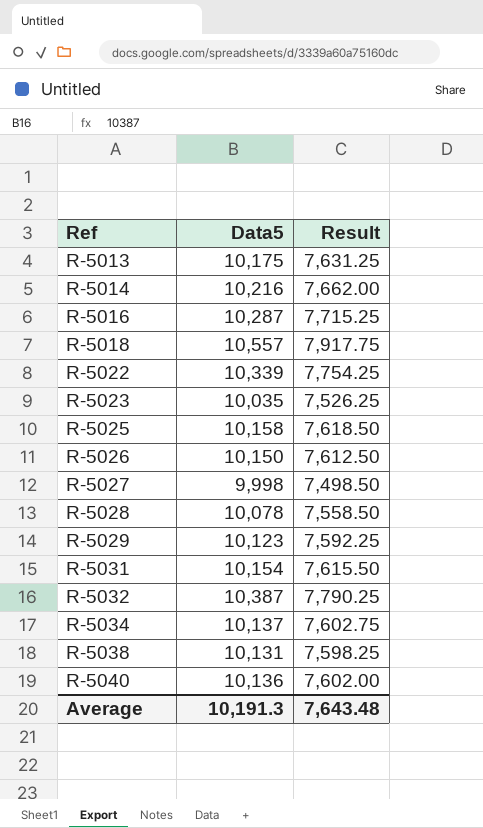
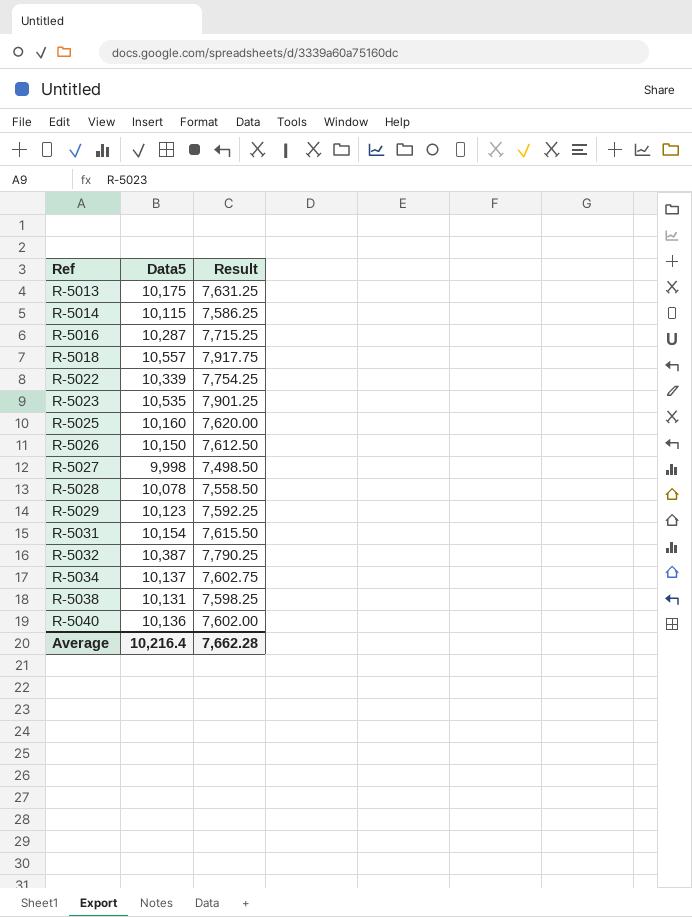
R-5014 | Data5: 10,216 -> 10,115
R-5014 | Result: 7,662.00 -> 7,586.25
R-5023 | Data5: 10,035 -> 10,535
R-5023 | Result: 7,526.25 -> 7,901.25
R-5025 | Data5: 10,158 -> 10,160
R-5025 | Result: 7,618.50 -> 7,620.00
Average | Data5: 10,191.3 -> 10,216.4
Average | Result: 7,643.48 -> 7,662.28

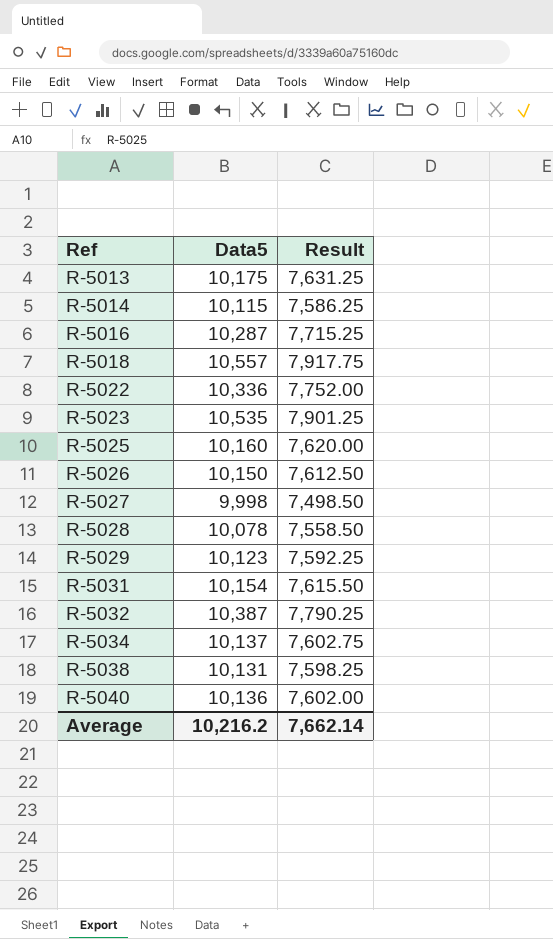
R-5022 | Data5: 10,339 -> 10,336
R-5022 | Result: 7,754.25 -> 7,752.00
Average | Data5: 10,216.4 -> 10,216.2
Average | Result: 7,662.28 -> 7,662.14

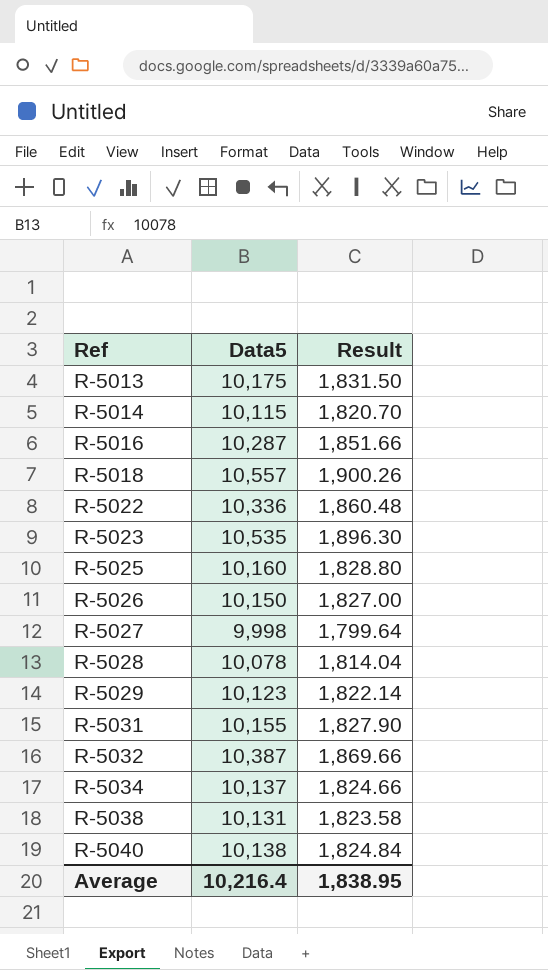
column Result | formula: [Data5] * 0.75 -> [Data5] * 0.18
R-5031 | Data5: 10,154 -> 10,155
R-5040 | Data5: 10,136 -> 10,138
Average | Data5: 10,216.2 -> 10,216.4
Average | Result: 7,662.14 -> 1,838.95

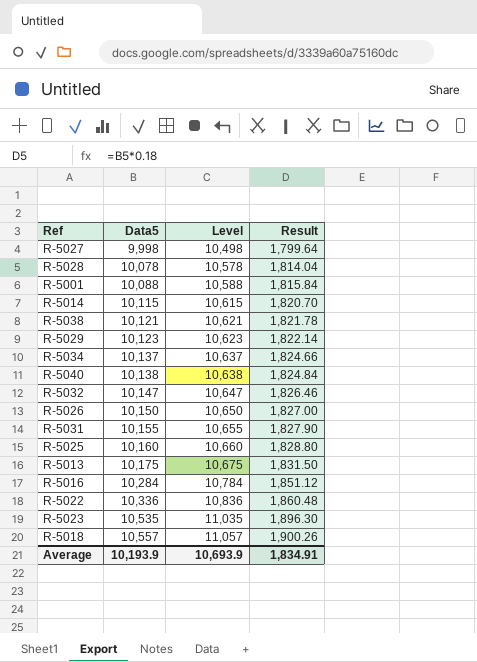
row order: Ref ascending -> Data5 ascending
column Level | formula: none -> [Data5] + 500
row R-5001: none -> 10,088 | 10,588 | 1,815.84
R-5038 | Data5: 10,131 -> 10,121
R-5038 | Result: 1,823.58 -> 1,821.78
R-5032 | Data5: 10,387 -> 10,147
R-5032 | Result: 1,869.66 -> 1,826.46
R-5016 | Data5: 10,287 -> 10,284
R-5016 | Result: 1,851.66 -> 1,851.12
Average | Data5: 10,216.4 -> 10,193.9
Average | Result: 1,838.95 -> 1,834.91

